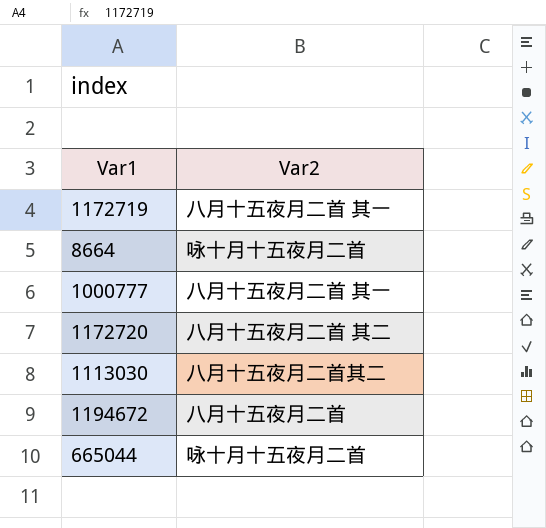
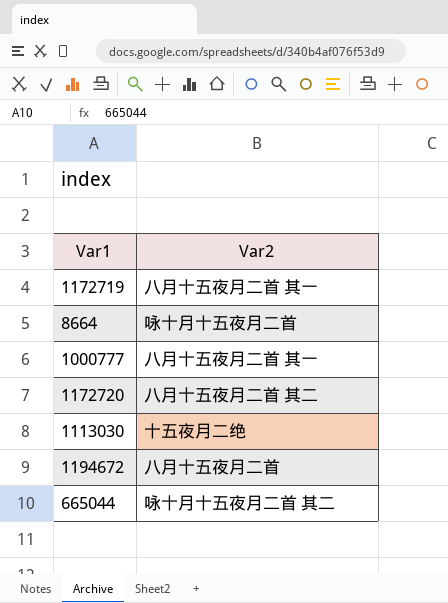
1113030 | Var2: 八月十五夜月二首其二 -> 十五夜月二绝
665044 | Var2: 咏十月十五夜月二首 -> 咏十月十五夜月二首 其二

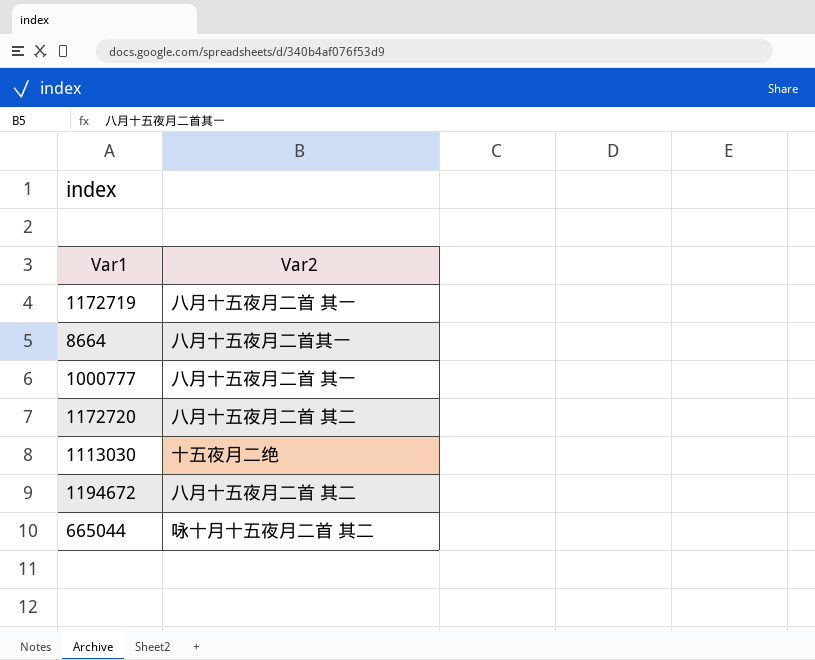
8664 | Var2: 咏十月十五夜月二首 -> 八月十五夜月二首其一
1194672 | Var2: 八月十五夜月二首 -> 八月十五夜月二首 其二

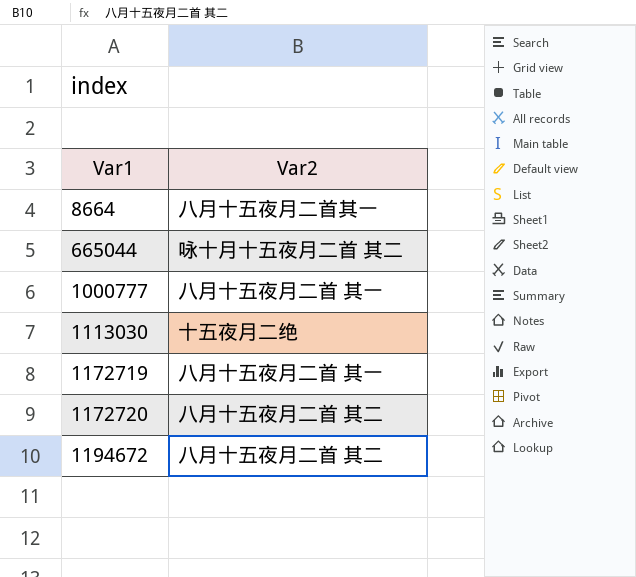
row order: none -> Var1 ascending

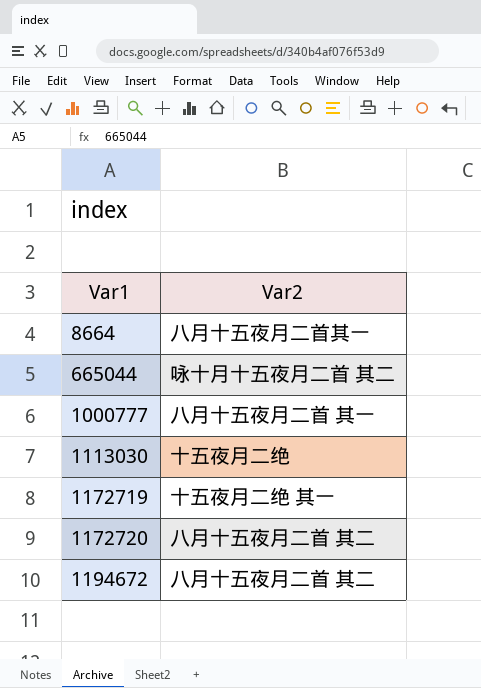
1172719 | Var2: 八月十五夜月二首 其一 -> 十五夜月二绝 其一

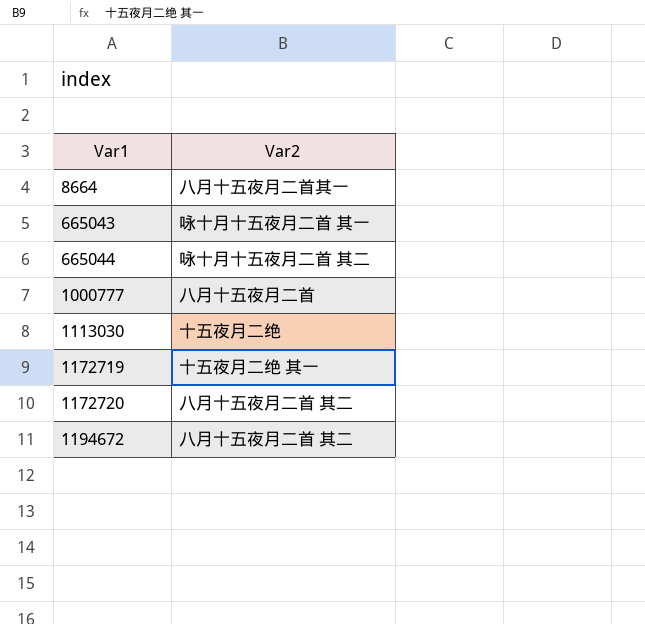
row 665043: none -> 咏十月十五夜月二首 其一
1000777 | Var2: 八月十五夜月二首 其一 -> 八月十五夜月二首

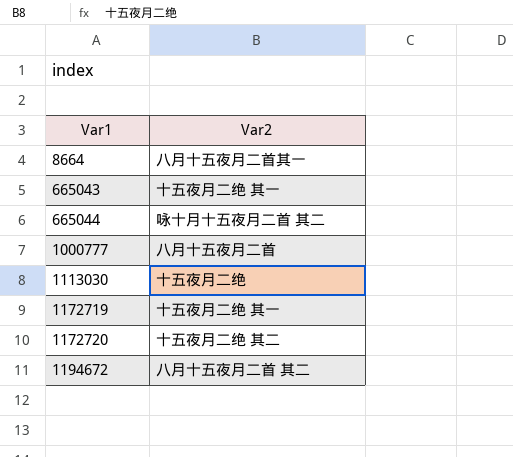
665043 | Var2: 咏十月十五夜月二首 其一 -> 十五夜月二绝 其一
1172720 | Var2: 八月十五夜月二首 其二 -> 十五夜月二绝 其二

